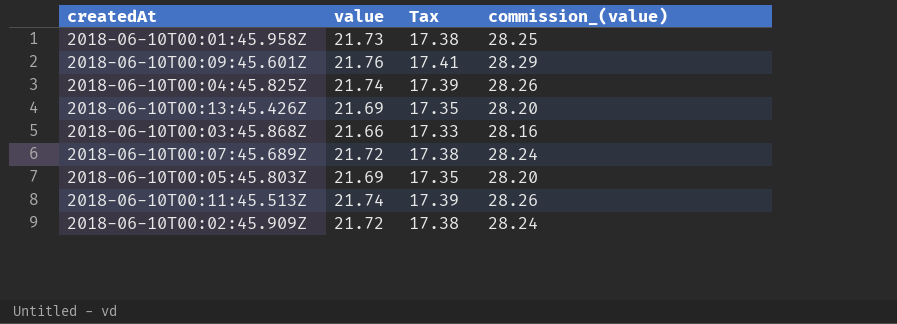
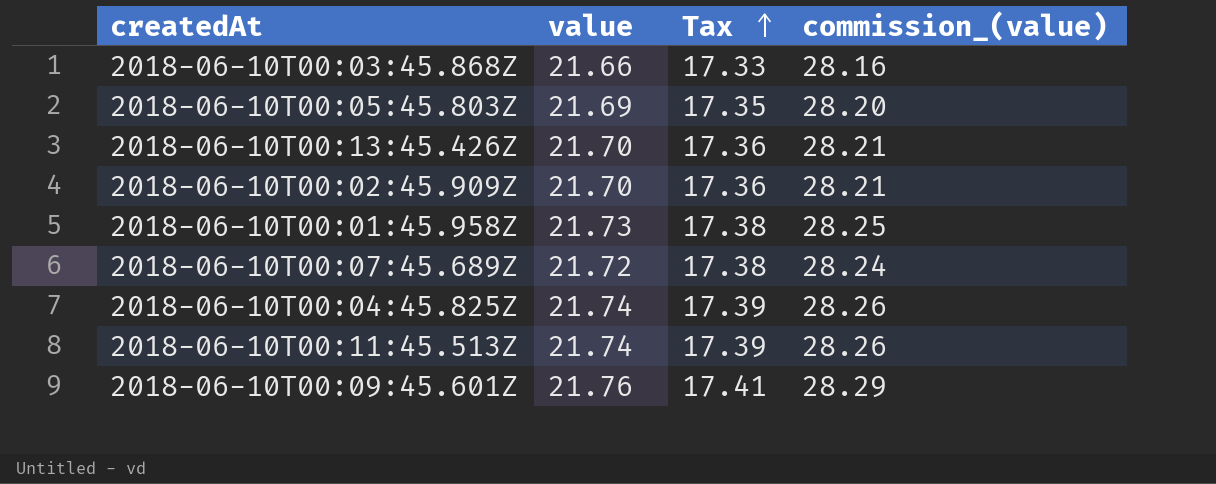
row order: none -> Tax ascending
2018-06-10T00:13:45.426Z | value: 21.69 -> 21.70
2018-06-10T00:13:45.426Z | Tax: 17.35 -> 17.36
2018-06-10T00:13:45.426Z | commission_(value): 28.20 -> 28.21
2018-06-10T00:02:45.909Z | value: 21.72 -> 21.70
2018-06-10T00:02:45.909Z | Tax: 17.38 -> 17.36
2018-06-10T00:02:45.909Z | commission_(value): 28.24 -> 28.21

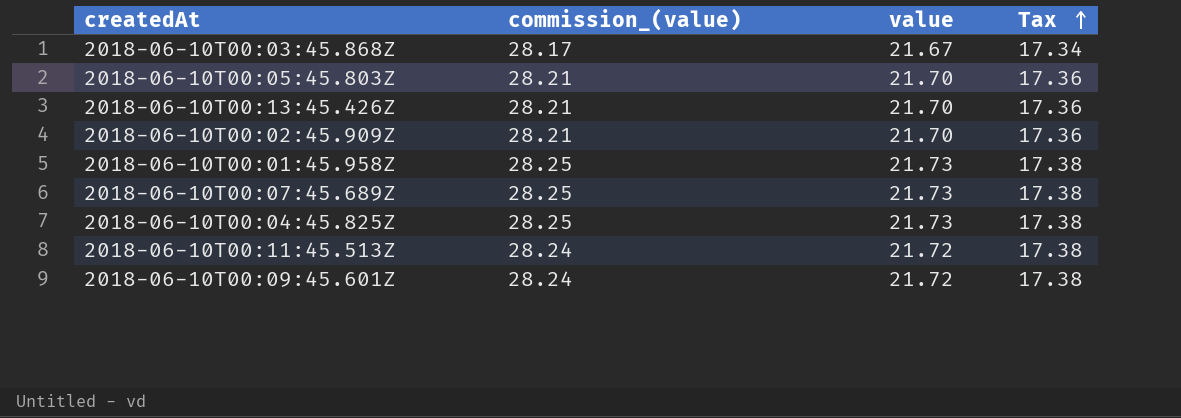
column commission_(value) | position: 4 -> 2
2018-06-10T00:03:45.868Z | commission_(value): 28.16 -> 28.17
2018-06-10T00:03:45.868Z | value: 21.66 -> 21.67
2018-06-10T00:03:45.868Z | Tax: 17.33 -> 17.34
2018-06-10T00:05:45.803Z | commission_(value): 28.20 -> 28.21
2018-06-10T00:05:45.803Z | value: 21.69 -> 21.70
2018-06-10T00:05:45.803Z | Tax: 17.35 -> 17.36
2018-06-10T00:07:45.689Z | commission_(value): 28.24 -> 28.25
2018-06-10T00:07:45.689Z | value: 21.72 -> 21.73
2018-06-10T00:04:45.825Z | commission_(value): 28.26 -> 28.25
2018-06-10T00:04:45.825Z | value: 21.74 -> 21.73
2018-06-10T00:04:45.825Z | Tax: 17.39 -> 17.38
2018-06-10T00:11:45.513Z | commission_(value): 28.26 -> 28.24
2018-06-10T00:11:45.513Z | value: 21.74 -> 21.72
2018-06-10T00:11:45.513Z | Tax: 17.39 -> 17.38
2018-06-10T00:09:45.601Z | commission_(value): 28.29 -> 28.24
2018-06-10T00:09:45.601Z | value: 21.76 -> 21.72
2018-06-10T00:09:45.601Z | Tax: 17.41 -> 17.38

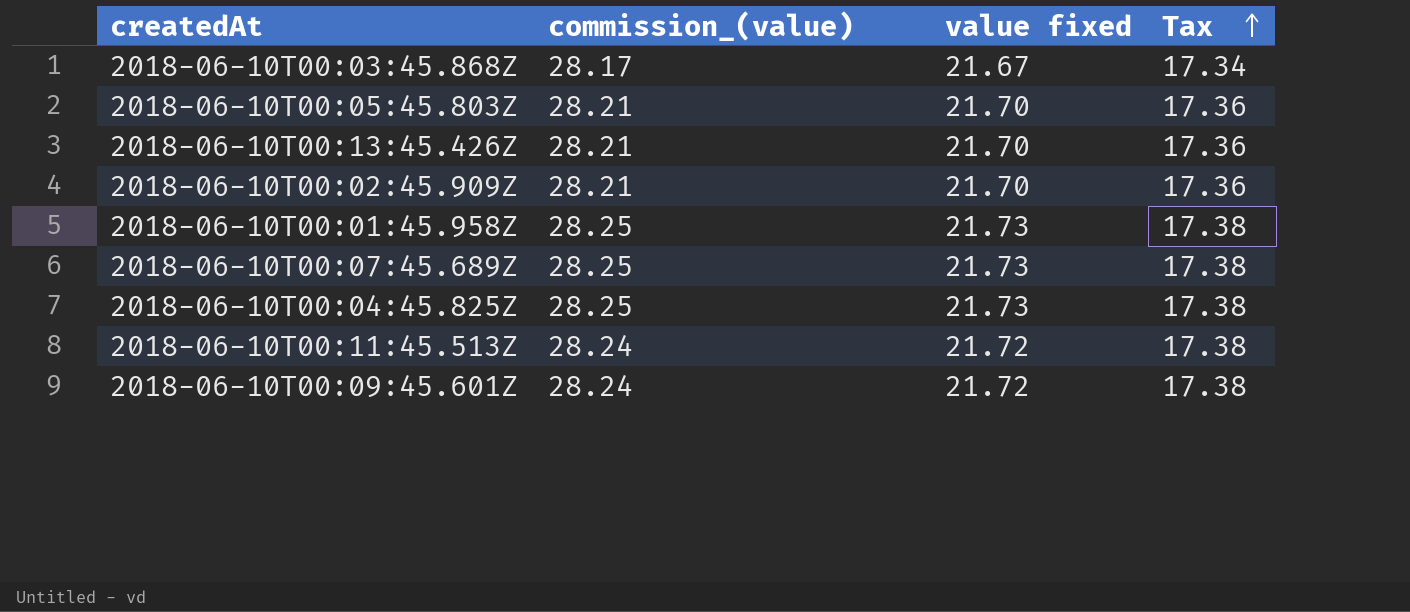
column name: value -> value fixed

